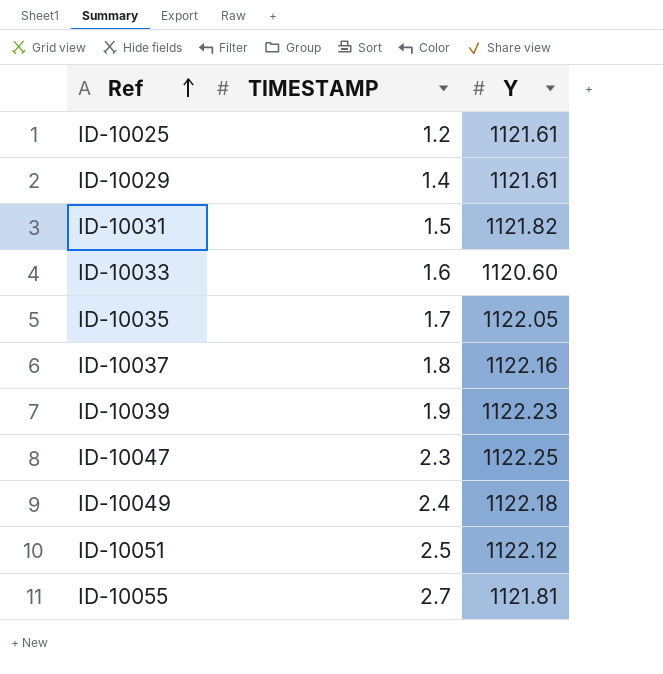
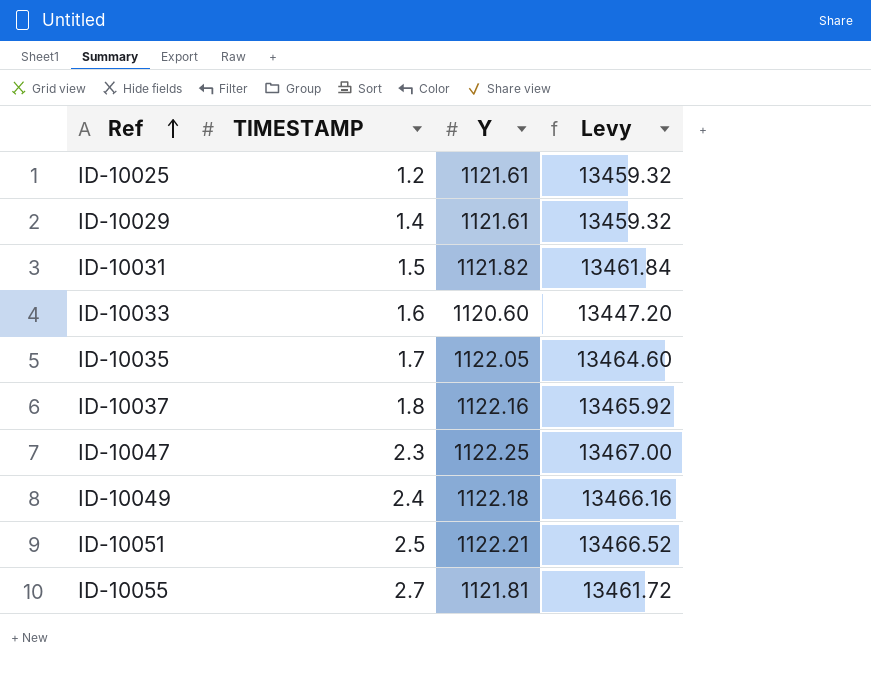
column Levy | formula: none -> [Y] * 12
row ID-10039: 1.9 | 1122.23 -> none
ID-10051 | Y: 1122.12 -> 1122.21

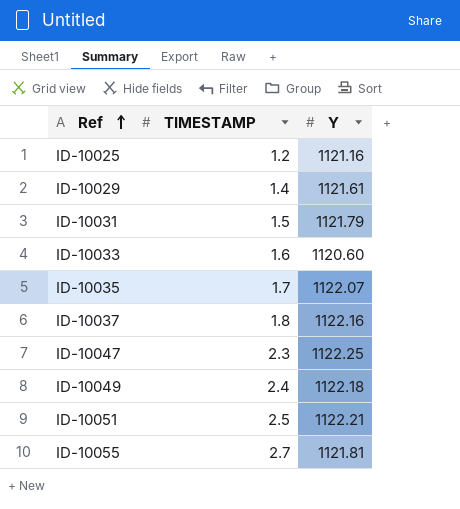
column Levy | formula: [Y] * 12 -> none
ID-10025 | Y: 1121.61 -> 1121.16
ID-10031 | Y: 1121.82 -> 1121.79
ID-10035 | Y: 1122.05 -> 1122.07

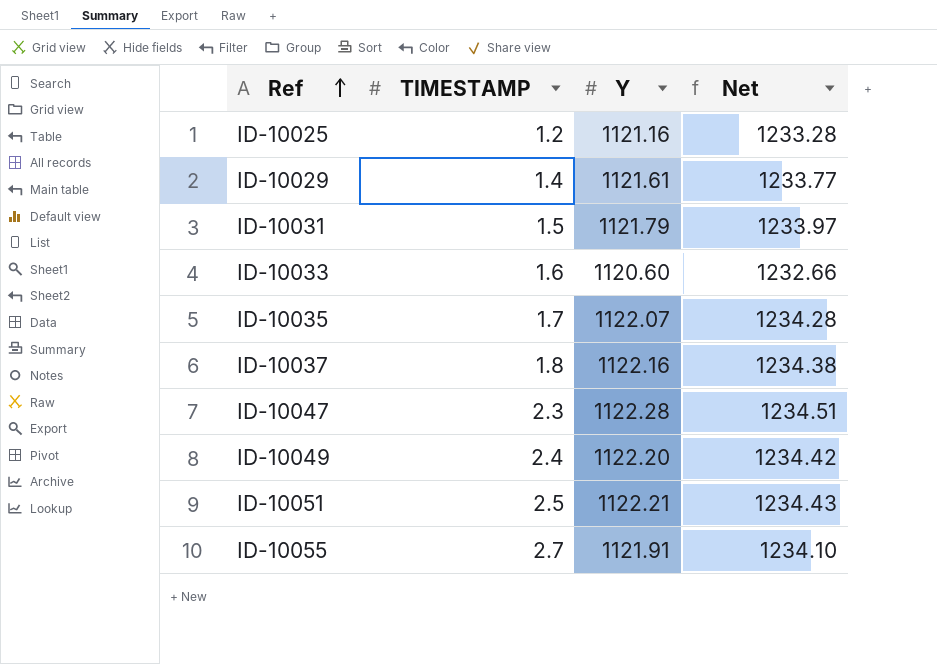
column Net | formula: none -> [Y] * 1.1
ID-10047 | Y: 1122.25 -> 1122.28
ID-10049 | Y: 1122.18 -> 1122.20
ID-10055 | Y: 1121.81 -> 1121.91

